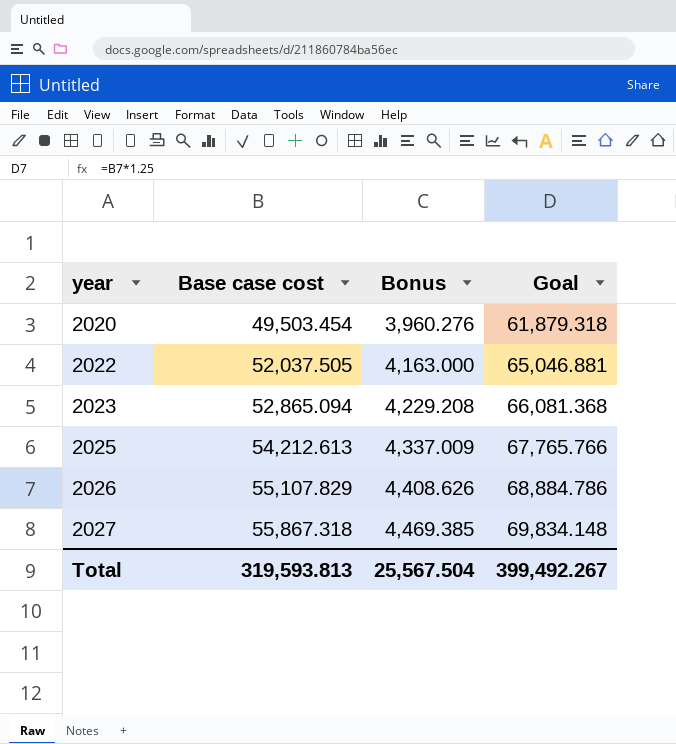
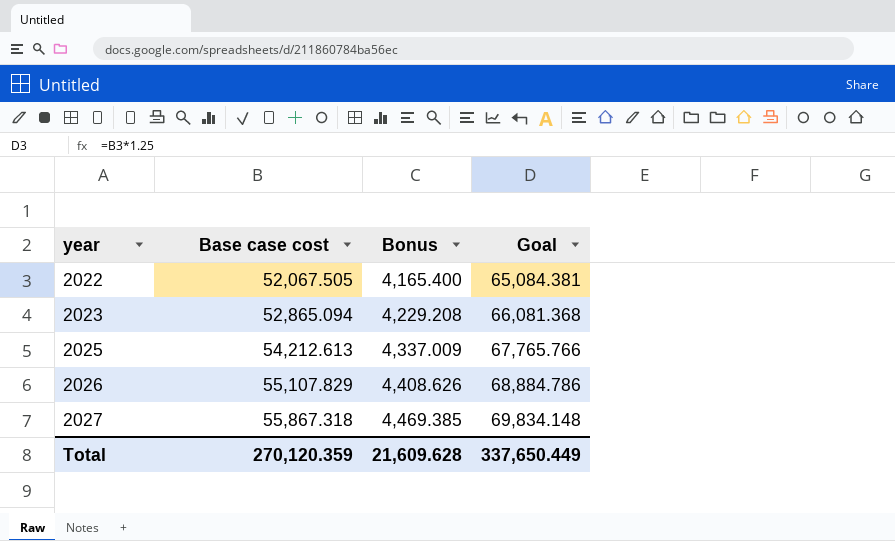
row 2020: 49,503.454 | 3,960.276 | 61,879.318 -> none
2022 | Base case cost: 52,037.505 -> 52,067.505
2022 | Bonus: 4,163.000 -> 4,165.400
2022 | Goal: 65,046.881 -> 65,084.381
Total | Base case cost: 319,593.813 -> 270,120.359
Total | Bonus: 25,567.504 -> 21,609.628
Total | Goal: 399,492.267 -> 337,650.449

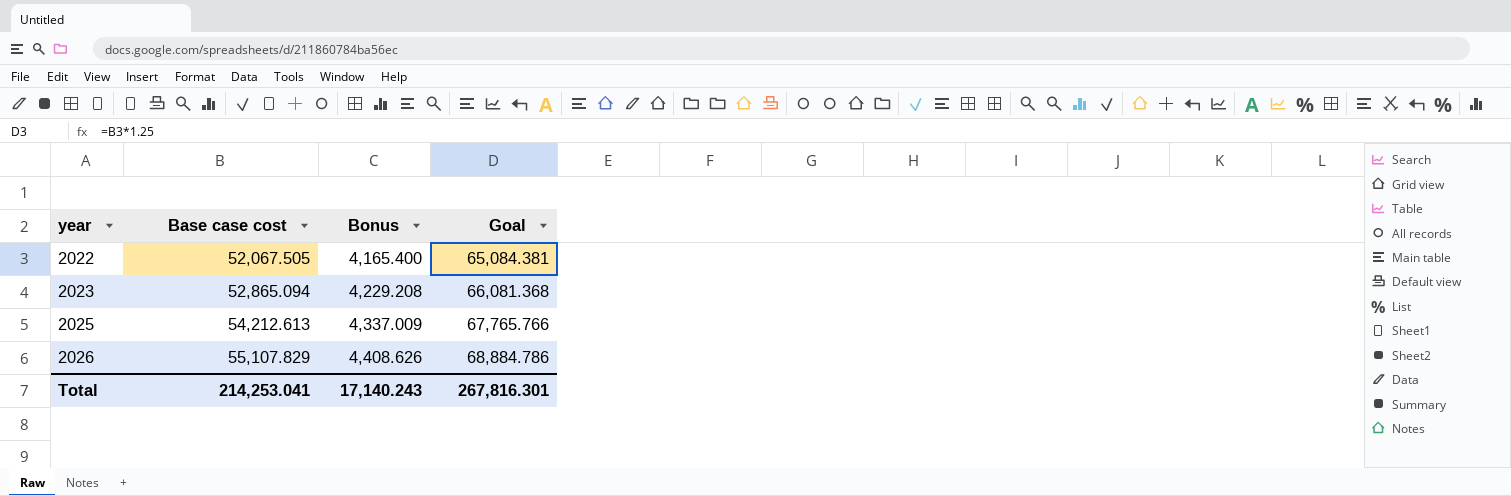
row 2027: 55,867.318 | 4,469.385 | 69,834.148 -> none
Total | Base case cost: 270,120.359 -> 214,253.041
Total | Bonus: 21,609.628 -> 17,140.243
Total | Goal: 337,650.449 -> 267,816.301

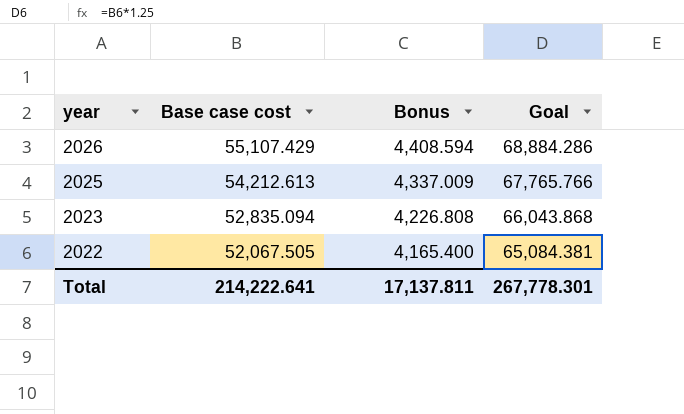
row order: year ascending -> year descending
2026 | Base case cost: 55,107.829 -> 55,107.429
2026 | Bonus: 4,408.626 -> 4,408.594
2026 | Goal: 68,884.786 -> 68,884.286
2023 | Base case cost: 52,865.094 -> 52,835.094
2023 | Bonus: 4,229.208 -> 4,226.808
2023 | Goal: 66,081.368 -> 66,043.868
Total | Base case cost: 214,253.041 -> 214,222.641
Total | Bonus: 17,140.243 -> 17,137.811
Total | Goal: 267,816.301 -> 267,778.301

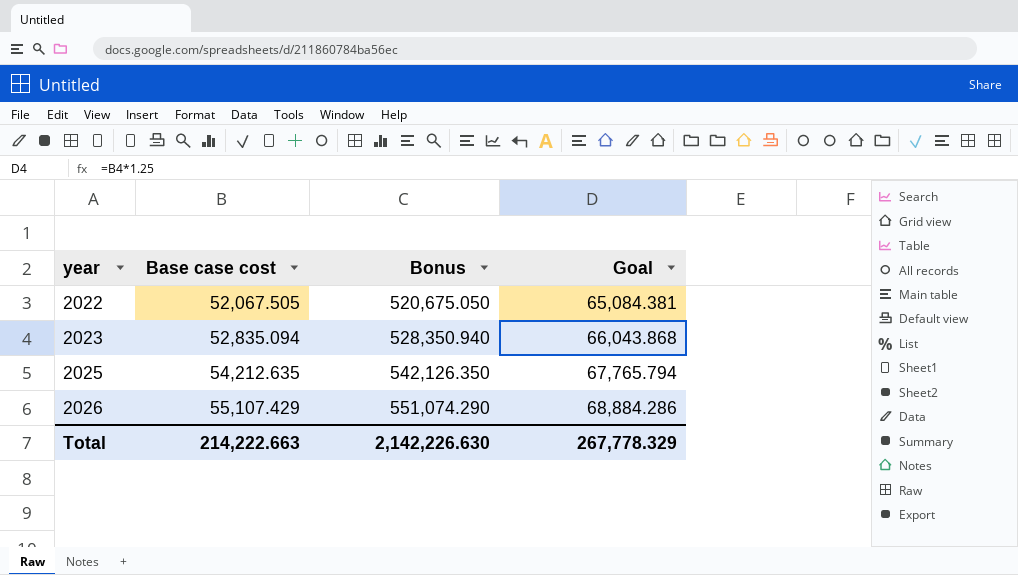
row order: year descending -> year ascending
column Bonus | formula: [Base case cost] * 0.08 -> [Base case cost] * 10
2025 | Base case cost: 54,212.613 -> 54,212.635
2025 | Goal: 67,765.766 -> 67,765.794
Total | Base case cost: 214,222.641 -> 214,222.663
Total | Bonus: 17,137.811 -> 2,142,226.630
Total | Goal: 267,778.301 -> 267,778.329

